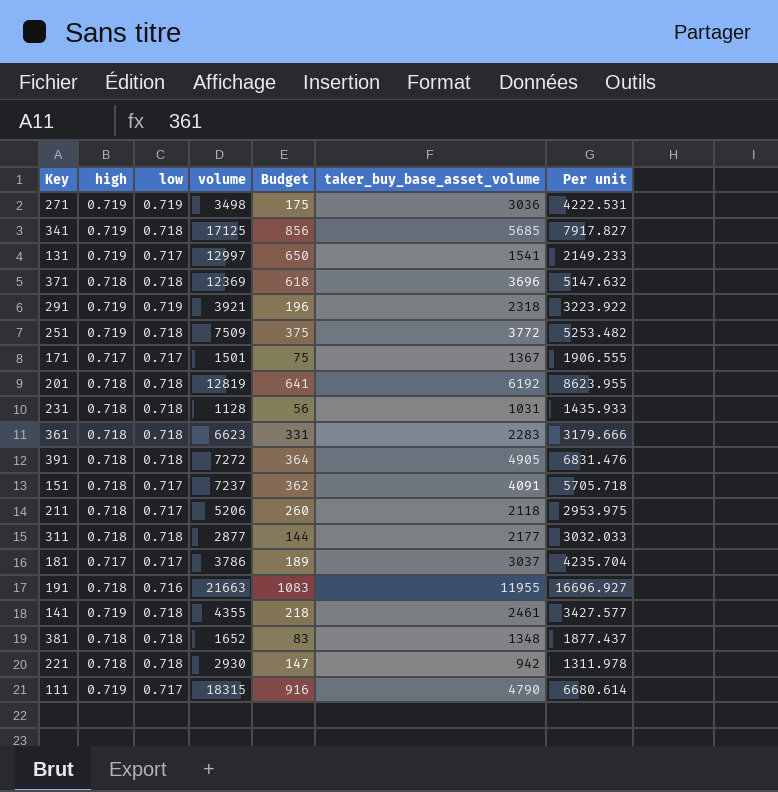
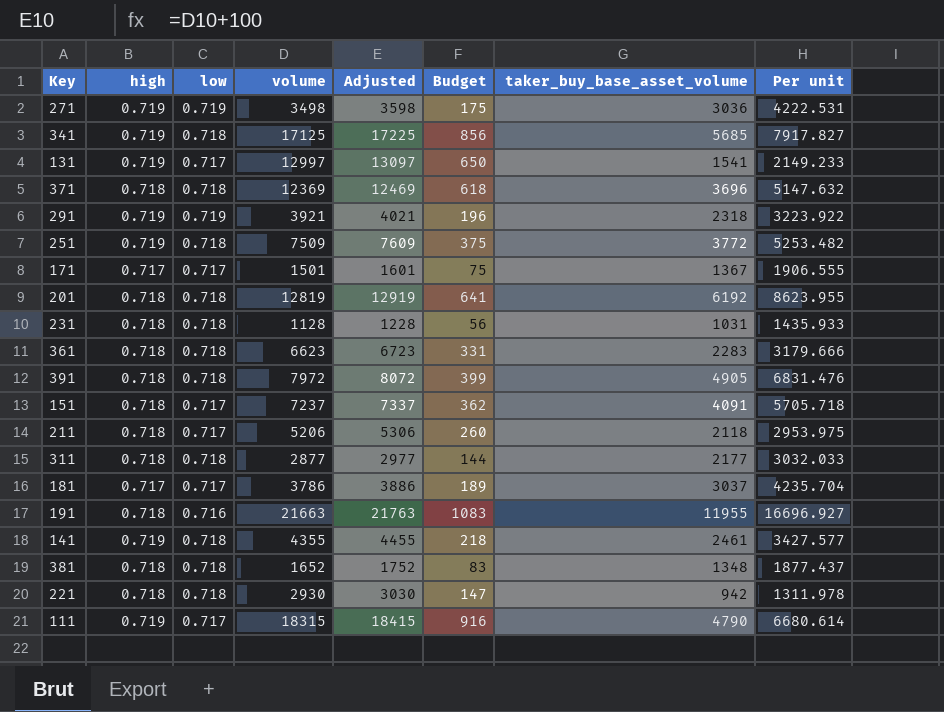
column Adjusted | formula: none -> [volume] + 100
391 | volume: 7272 -> 7972
391 | Budget: 364 -> 399

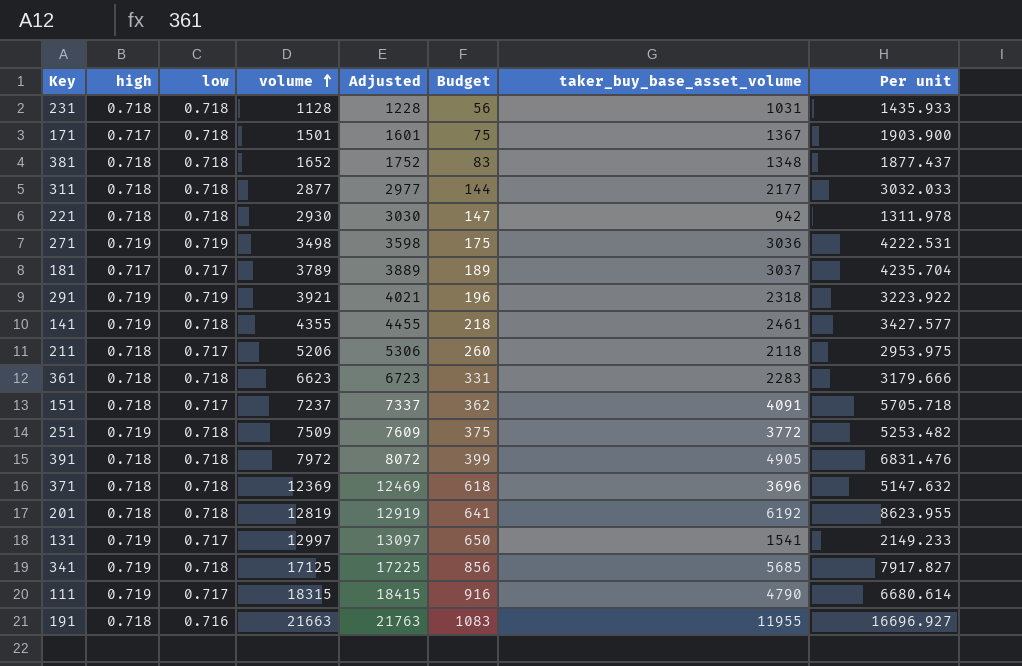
row order: none -> volume ascending
171 | low: 0.717 -> 0.718
171 | Per unit: 1906.555 -> 1903.900
181 | volume: 3786 -> 3789
181 | Adjusted: 3886 -> 3889

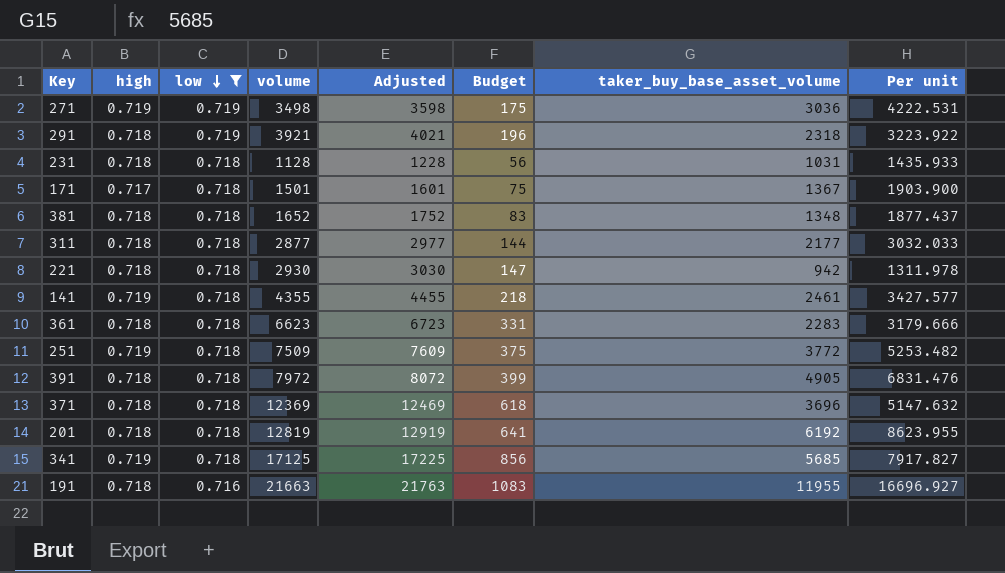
filter: none -> low != 0.717
row order: volume ascending -> low descending
291 | high: 0.719 -> 0.718

